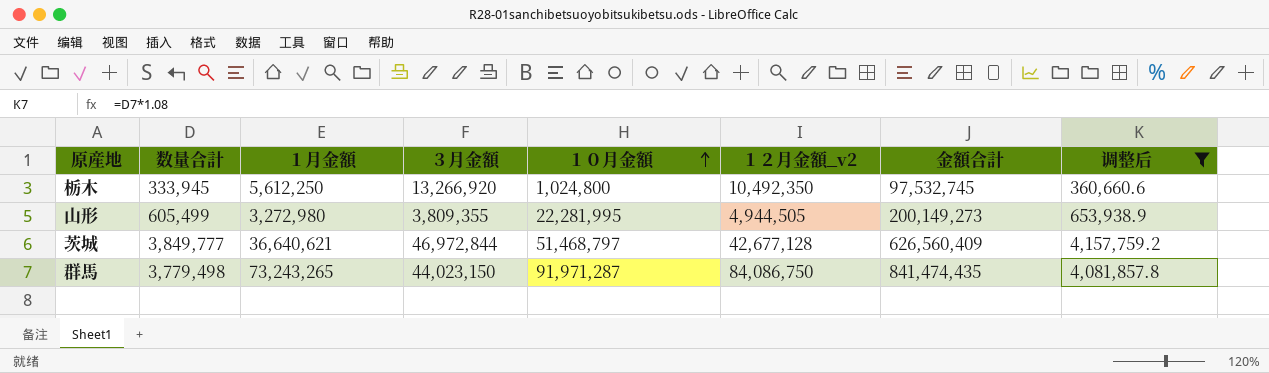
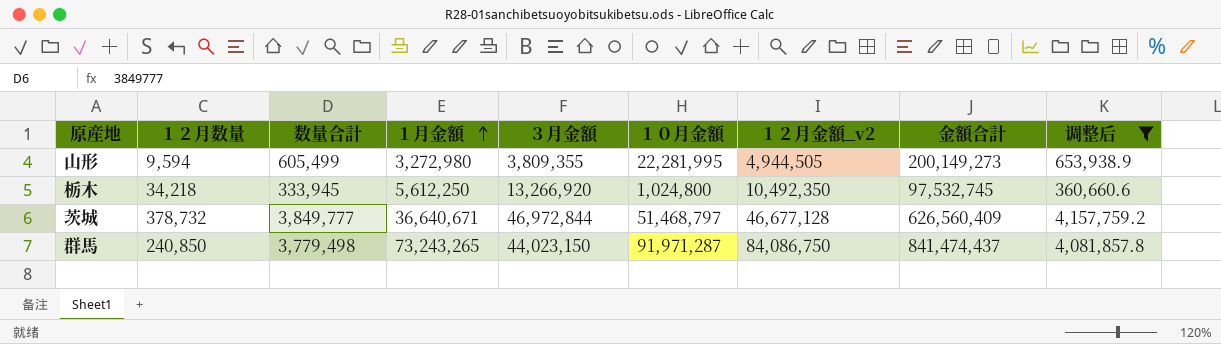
row order: １０月金額 ascending -> １月金額 ascending
column １２月数量 | position: none -> 2
茨城 | １月金額: 36,640,621 -> 36,640,671
茨城 | １２月金額_v2: 42,677,128 -> 46,677,128
群馬 | 金額合計: 841,474,435 -> 841,474,437

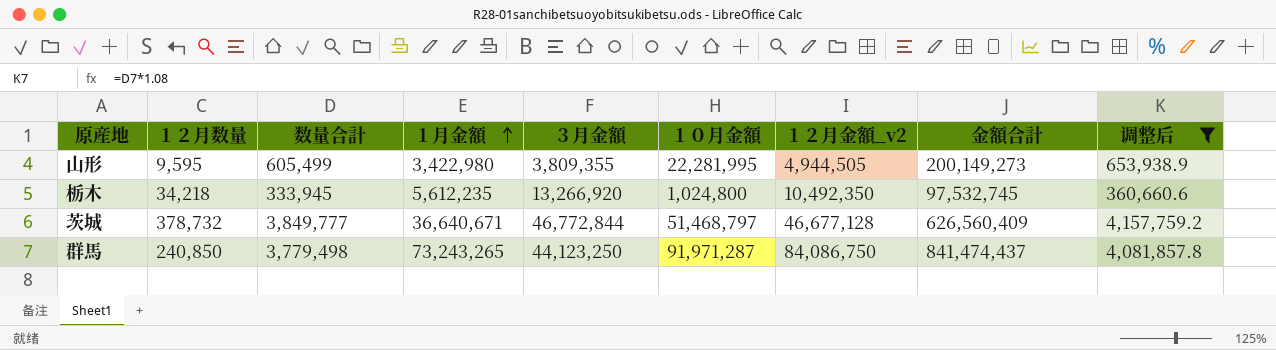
山形 | １２月数量: 9,594 -> 9,595
山形 | １月金額: 3,272,980 -> 3,422,980
栃木 | １月金額: 5,612,250 -> 5,612,235
茨城 | ３月金額: 46,972,844 -> 46,772,844
群馬 | ３月金額: 44,023,150 -> 44,123,250

